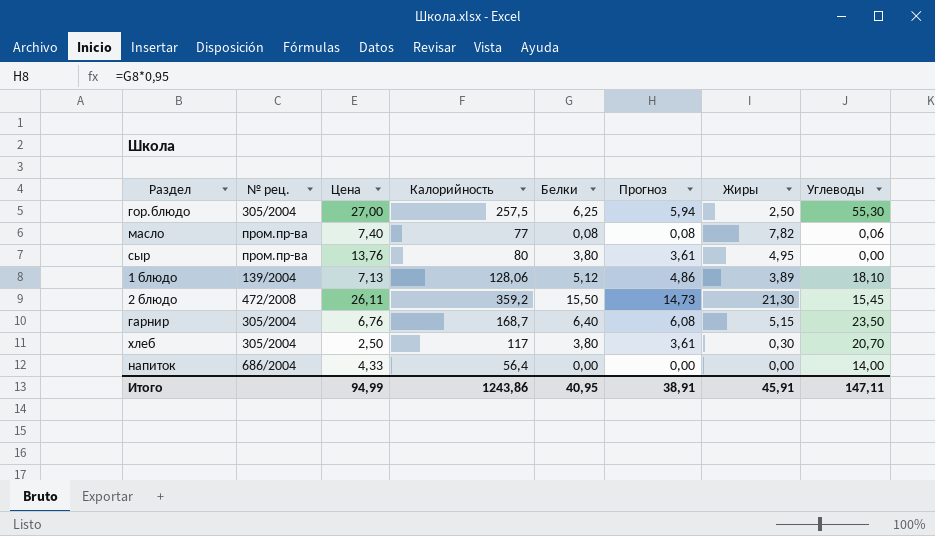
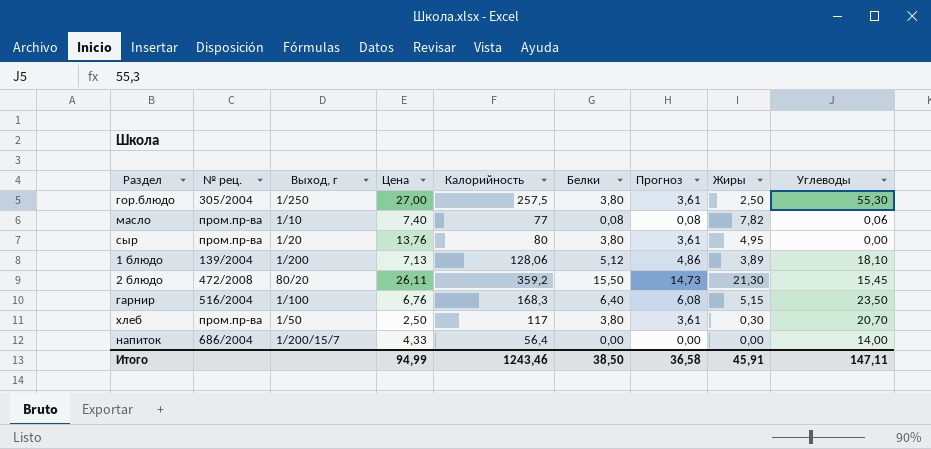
column Выход, г | position: none -> 3
гор.блюдо | Белки: 6,25 -> 3,80
гор.блюдо | Прогноз: 5,94 -> 3,61
гарнир | № рец.: 305/2004 -> 516/2004
гарнир | Калорийность: 168,7 -> 168,3
хлеб | № рец.: 305/2004 -> пром.пр-ва
Итого | Калорийность: 1243,86 -> 1243,46
Итого | Белки: 40,95 -> 38,50
Итого | Прогноз: 38,91 -> 36,58

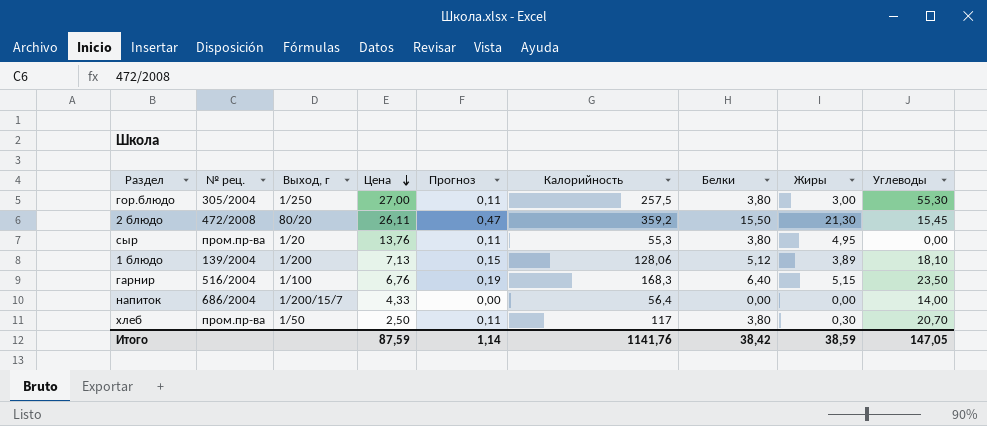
row order: none -> Цена descending
column Прогноз | formula: [Белки] * 0,95 -> [Белки] * 0,03
column Прогноз | position: 7 -> 5
row масло: пром.пр-ва | 1/10 | 7,40 | 77 | 0,08 | 0,08 | 7,82 | 0,06 -> none
гор.блюдо | Жиры: 2,50 -> 3,00
сыр | Калорийность: 80 -> 55,3
Итого | Цена: 94,99 -> 87,59
Итого | Прогноз: 36,58 -> 1,14
Итого | Калорийность: 1243,46 -> 1141,76
Итого | Белки: 38,50 -> 38,42
Итого | Жиры: 45,91 -> 38,59
Итого | Углеводы: 147,11 -> 147,05

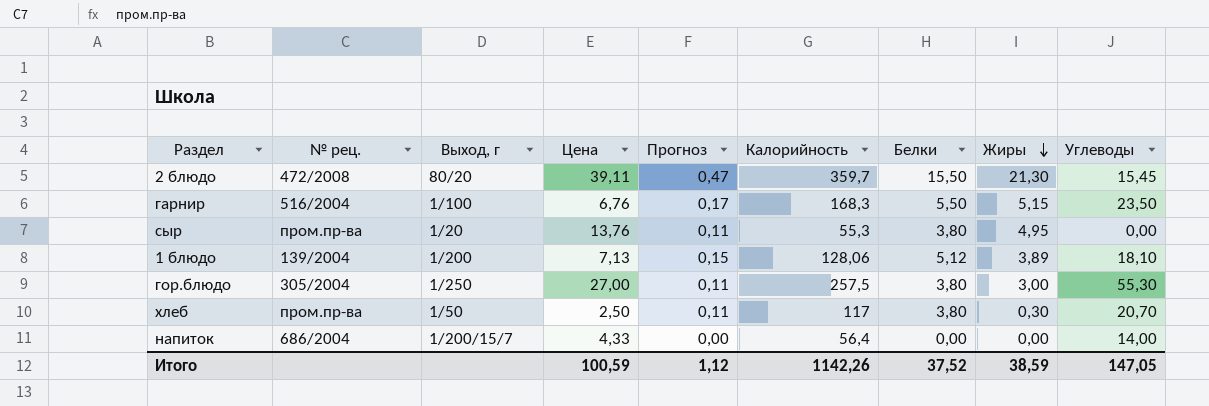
row order: Цена descending -> Жиры descending
2 блюдо | Цена: 26,11 -> 39,11
2 блюдо | Калорийность: 359,2 -> 359,7
гарнир | Прогноз: 0,19 -> 0,17
гарнир | Белки: 6,40 -> 5,50
Итого | Цена: 87,59 -> 100,59
Итого | Прогноз: 1,14 -> 1,12
Итого | Калорийность: 1141,76 -> 1142,26
Итого | Белки: 38,42 -> 37,52

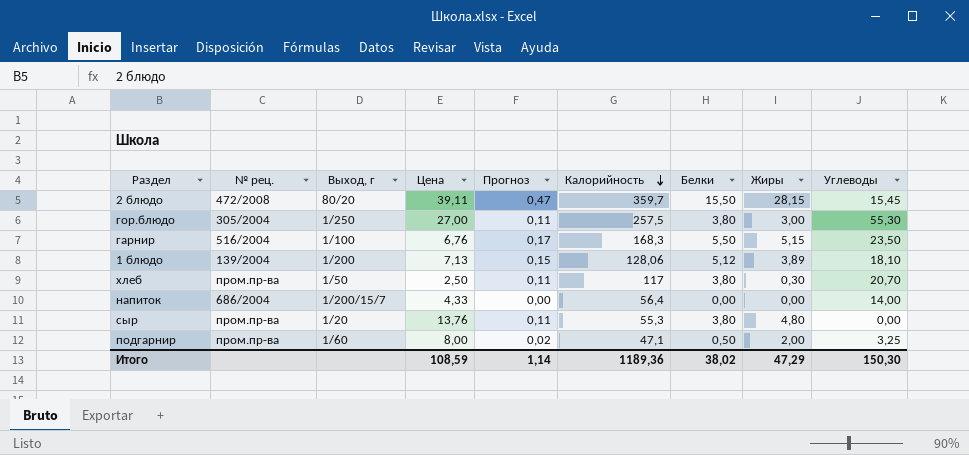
row order: Жиры descending -> Калорийность descending
2 блюдо | Жиры: 21,30 -> 28,15
сыр | Жиры: 4,95 -> 4,80
row подгарнир: none -> пром.пр-ва | 1/60 | 8,00 | 0,02 | 47,1 | 0,50 | 2,00 | 3,25
Итого | Цена: 100,59 -> 108,59
Итого | Прогноз: 1,12 -> 1,14
Итого | Калорийность: 1142,26 -> 1189,36
Итого | Белки: 37,52 -> 38,02
Итого | Жиры: 38,59 -> 47,29
Итого | Углеводы: 147,05 -> 150,30

